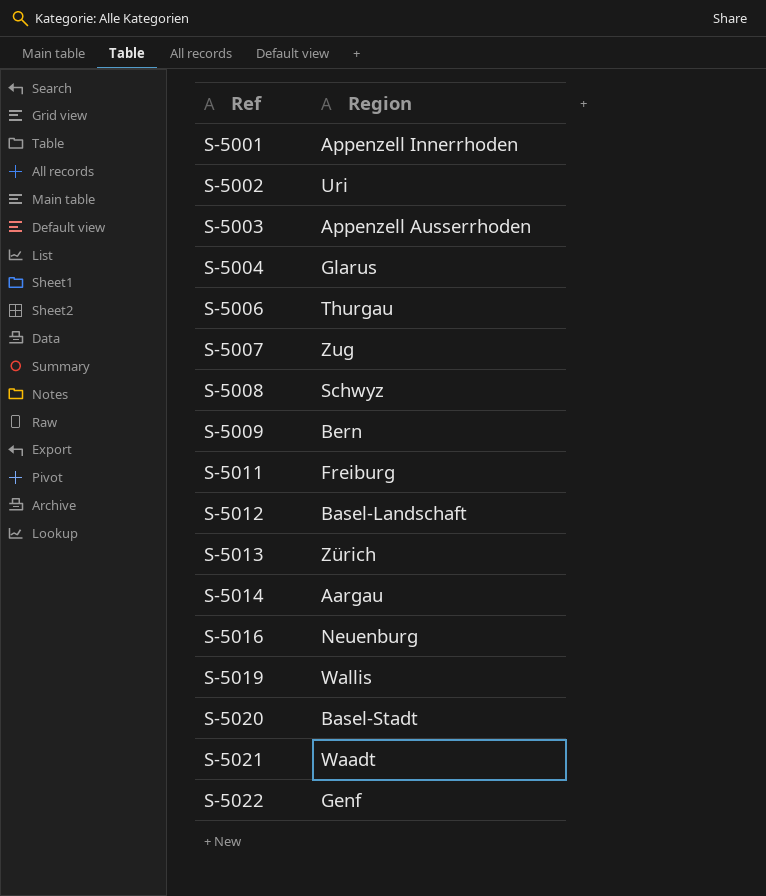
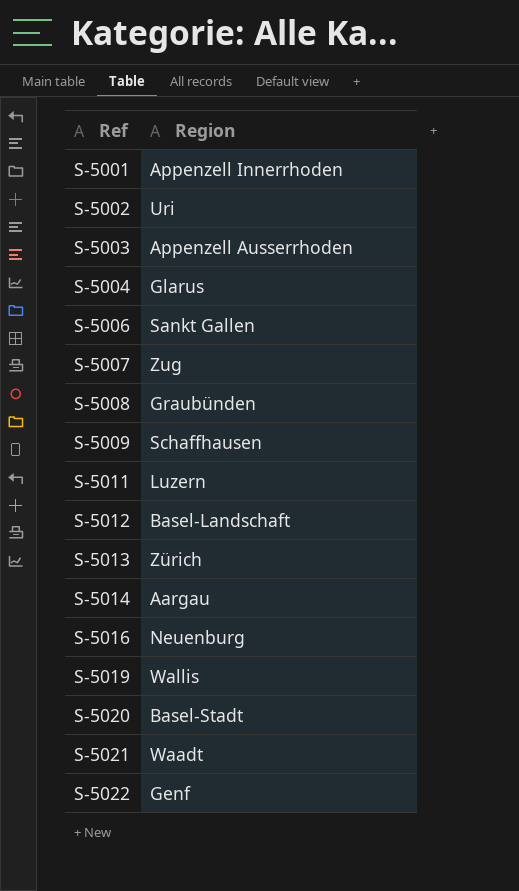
S-5006 | Region: Thurgau -> Sankt Gallen
S-5008 | Region: Schwyz -> Graubünden
S-5009 | Region: Bern -> Schaffhausen
S-5011 | Region: Freiburg -> Luzern

